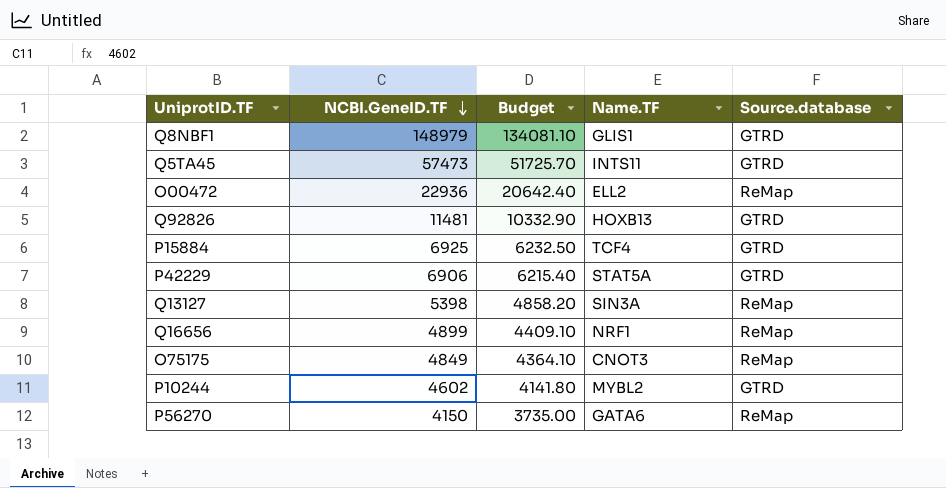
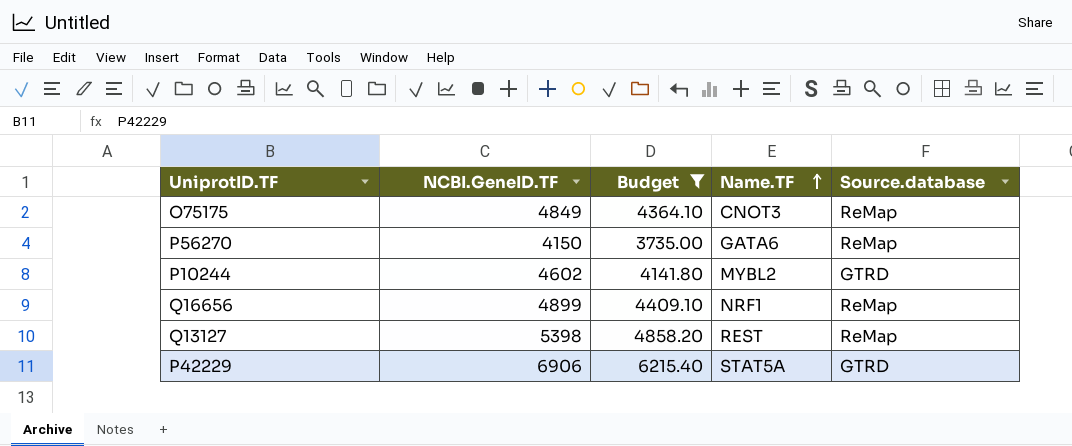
filter: none -> Budget <= 6215.40
row order: NCBI.GeneID.TF descending -> Name.TF ascending
Q13127 | Name.TF: SIN3A -> REST

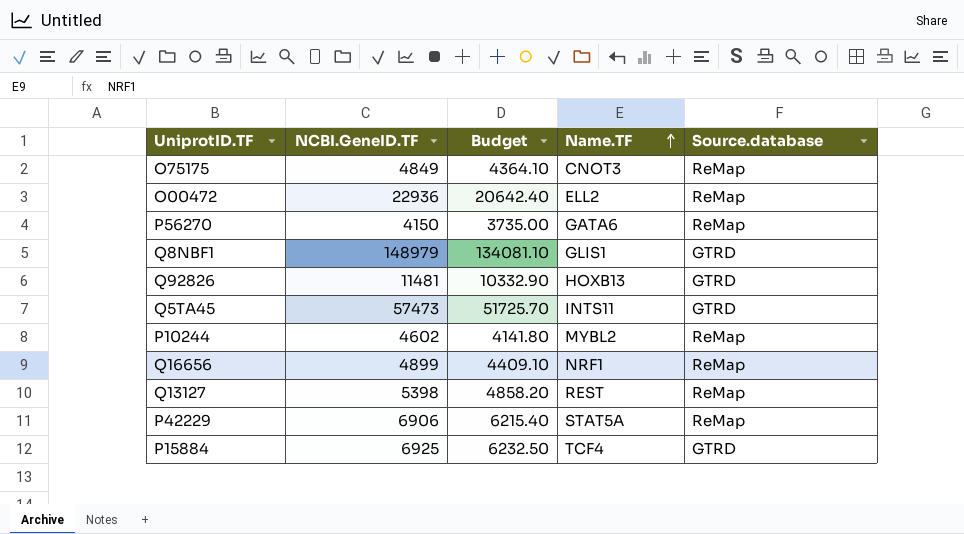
filter: Budget <= 6215.40 -> none
P10244 | Source.database: GTRD -> ReMap
P42229 | Source.database: GTRD -> ReMap

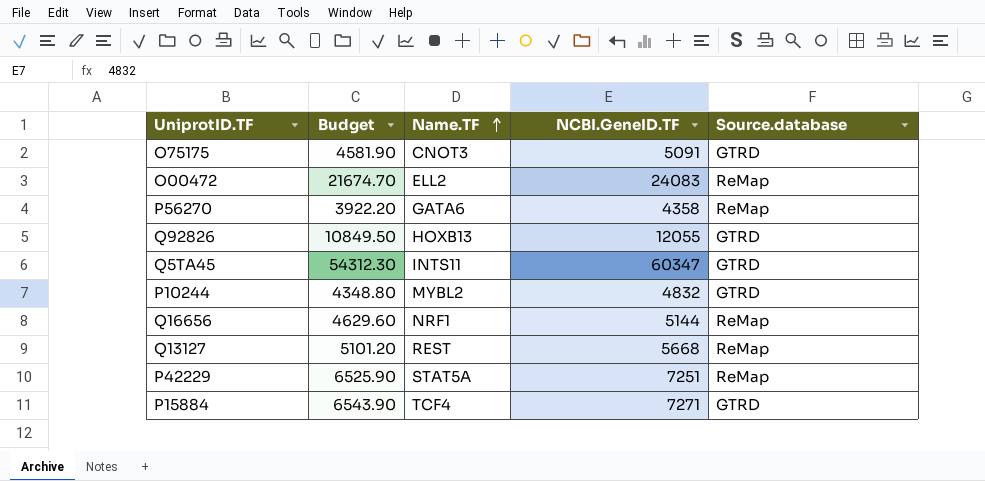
column NCBI.GeneID.TF | position: 2 -> 4
row Q8NBF1: 148979 | 134081.10 | GLIS1 | GTRD -> none
O75175 | Budget: 4364.10 -> 4581.90
O75175 | NCBI.GeneID.TF: 4849 -> 5091
O75175 | Source.database: ReMap -> GTRD
O00472 | Budget: 20642.40 -> 21674.70
O00472 | NCBI.GeneID.TF: 22936 -> 24083
P56270 | Budget: 3735.00 -> 3922.20
P56270 | NCBI.GeneID.TF: 4150 -> 4358
Q92826 | Budget: 10332.90 -> 10849.50
Q92826 | NCBI.GeneID.TF: 11481 -> 12055
Q5TA45 | Budget: 51725.70 -> 54312.30
Q5TA45 | NCBI.GeneID.TF: 57473 -> 60347
P10244 | Budget: 4141.80 -> 4348.80
P10244 | NCBI.GeneID.TF: 4602 -> 4832
P10244 | Source.database: ReMap -> GTRD
Q16656 | Budget: 4409.10 -> 4629.60
Q16656 | NCBI.GeneID.TF: 4899 -> 5144
Q13127 | Budget: 4858.20 -> 5101.20
Q13127 | NCBI.GeneID.TF: 5398 -> 5668
P42229 | Budget: 6215.40 -> 6525.90
P42229 | NCBI.GeneID.TF: 6906 -> 7251
P15884 | Budget: 6232.50 -> 6543.90
P15884 | NCBI.GeneID.TF: 6925 -> 7271

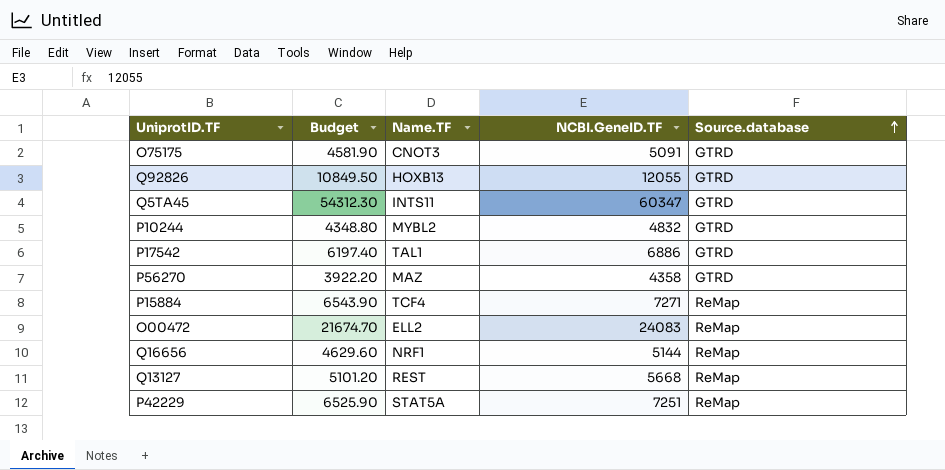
row order: Name.TF ascending -> Source.database ascending
row P17542: none -> 6197.40 | TAL1 | 6886 | GTRD
P56270 | Name.TF: GATA6 -> MAZ
P56270 | Source.database: ReMap -> GTRD
P15884 | Source.database: GTRD -> ReMap

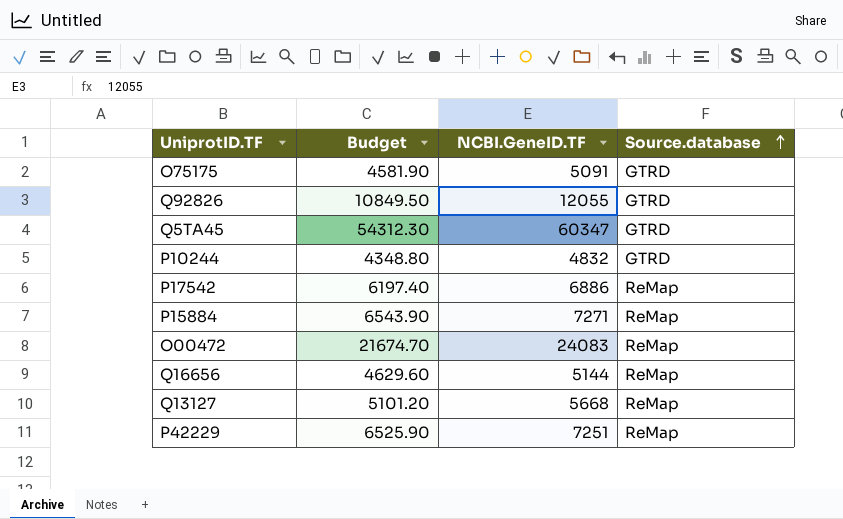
column Name.TF | position: 3 -> none
row P56270: 3922.20 | MAZ | 4358 | GTRD -> none
P17542 | Source.database: GTRD -> ReMap

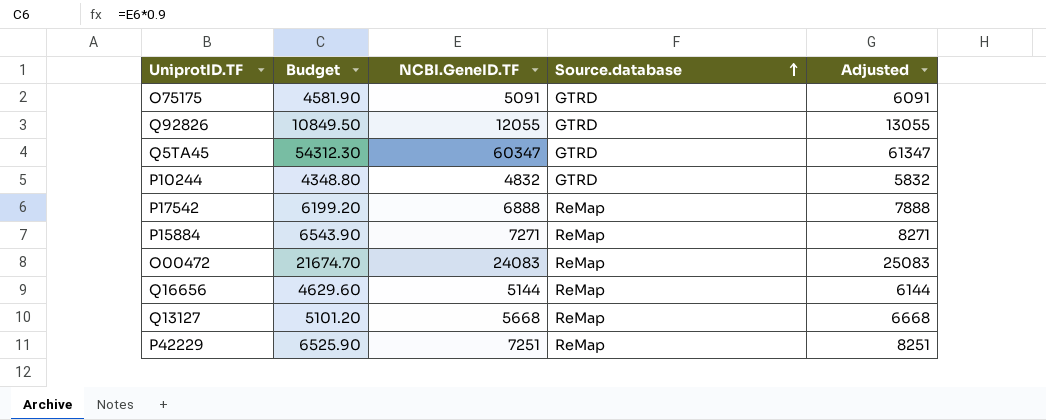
column Adjusted | formula: none -> [NCBI.GeneID.TF] + 1000
P17542 | Budget: 6197.40 -> 6199.20
P17542 | NCBI.GeneID.TF: 6886 -> 6888

